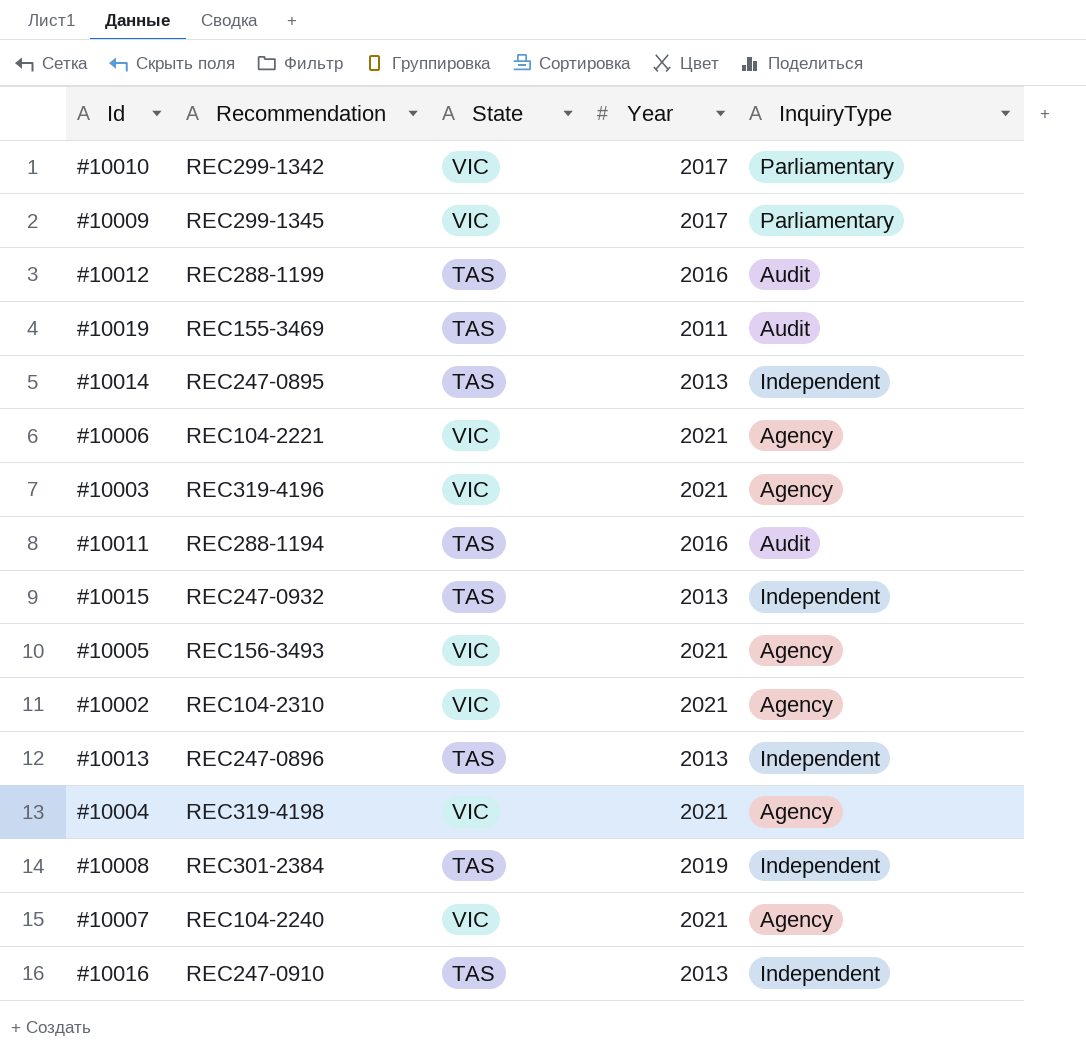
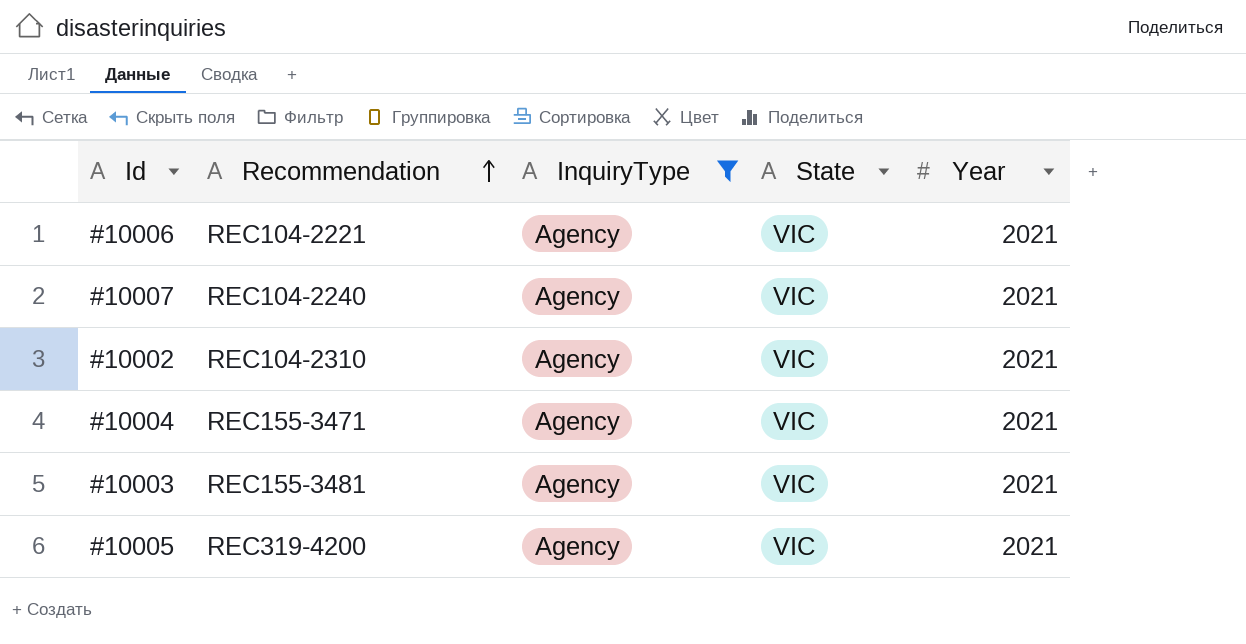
filter: none -> InquiryType = Agency
row order: none -> Recommendation ascending
column InquiryType | position: 5 -> 3
#10004 | Recommendation: REC319-4198 -> REC155-3471
#10003 | Recommendation: REC319-4196 -> REC155-3481
#10005 | Recommendation: REC156-3493 -> REC319-4200

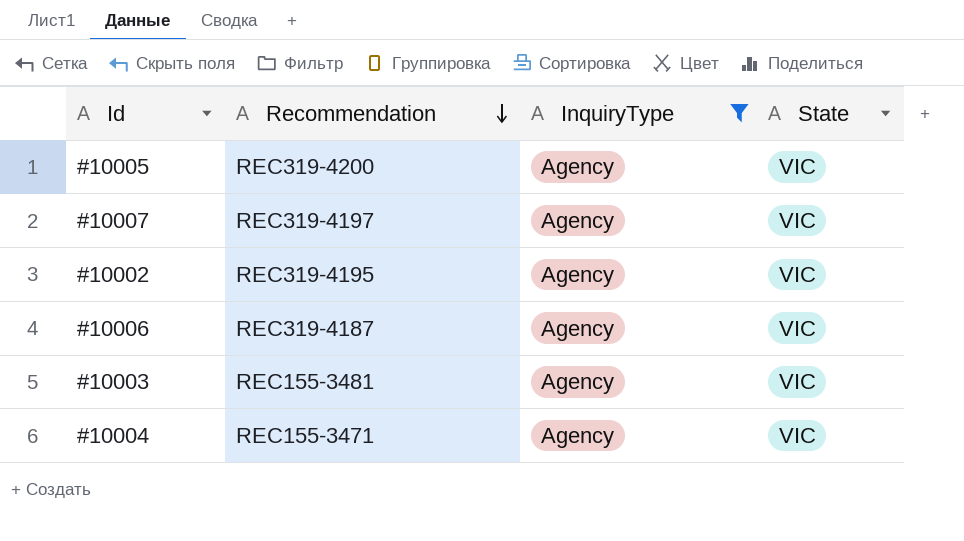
row order: Recommendation ascending -> Recommendation descending
column Year | position: 5 -> none
#10007 | Recommendation: REC104-2240 -> REC319-4197
#10002 | Recommendation: REC104-2310 -> REC319-4195
#10006 | Recommendation: REC104-2221 -> REC319-4187

